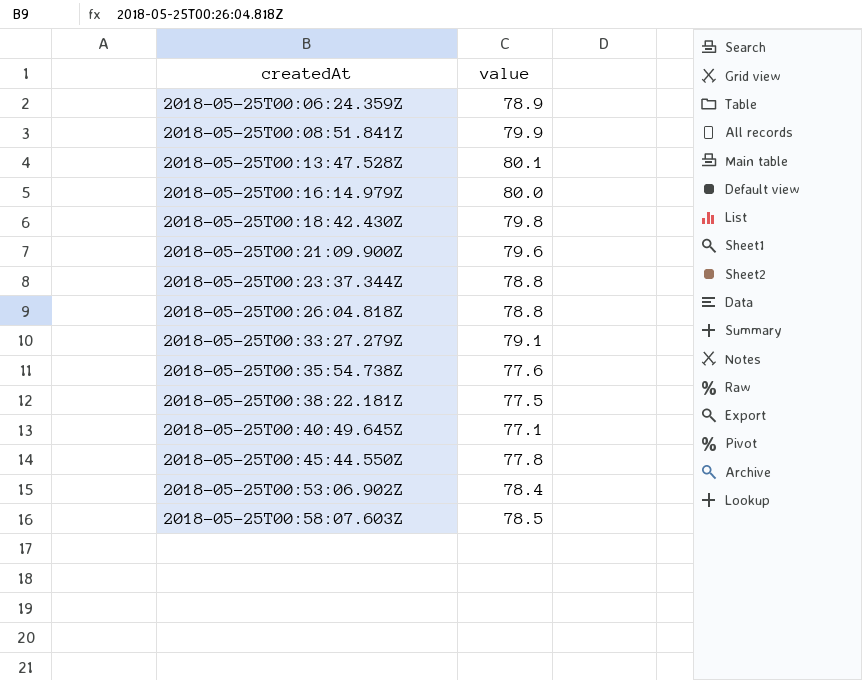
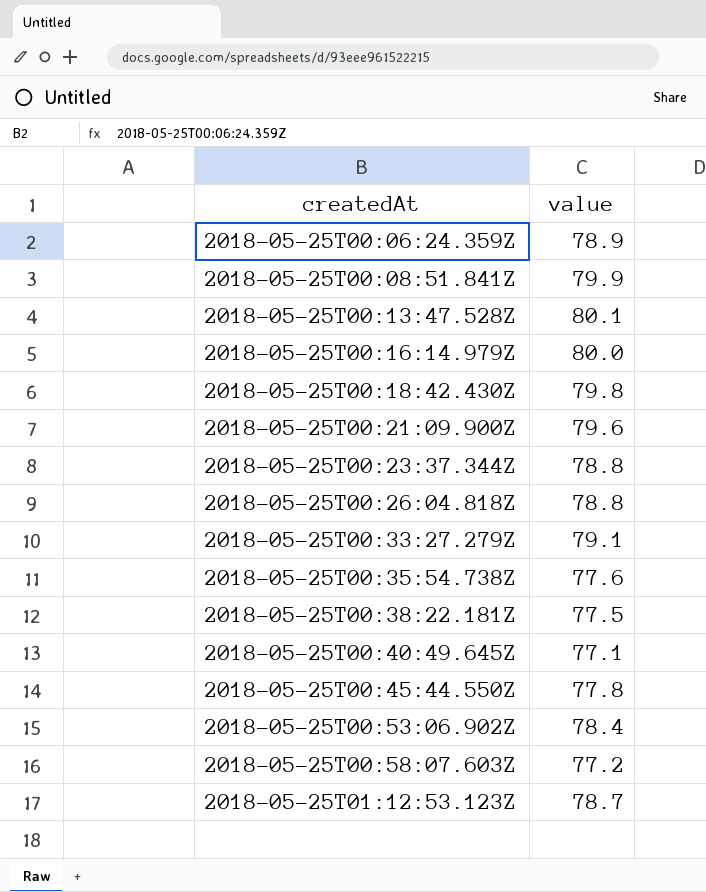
2018-05-25T00:58:07.603Z | value: 78.5 -> 77.2
row 2018-05-25T01:12:53.123Z: none -> 78.7

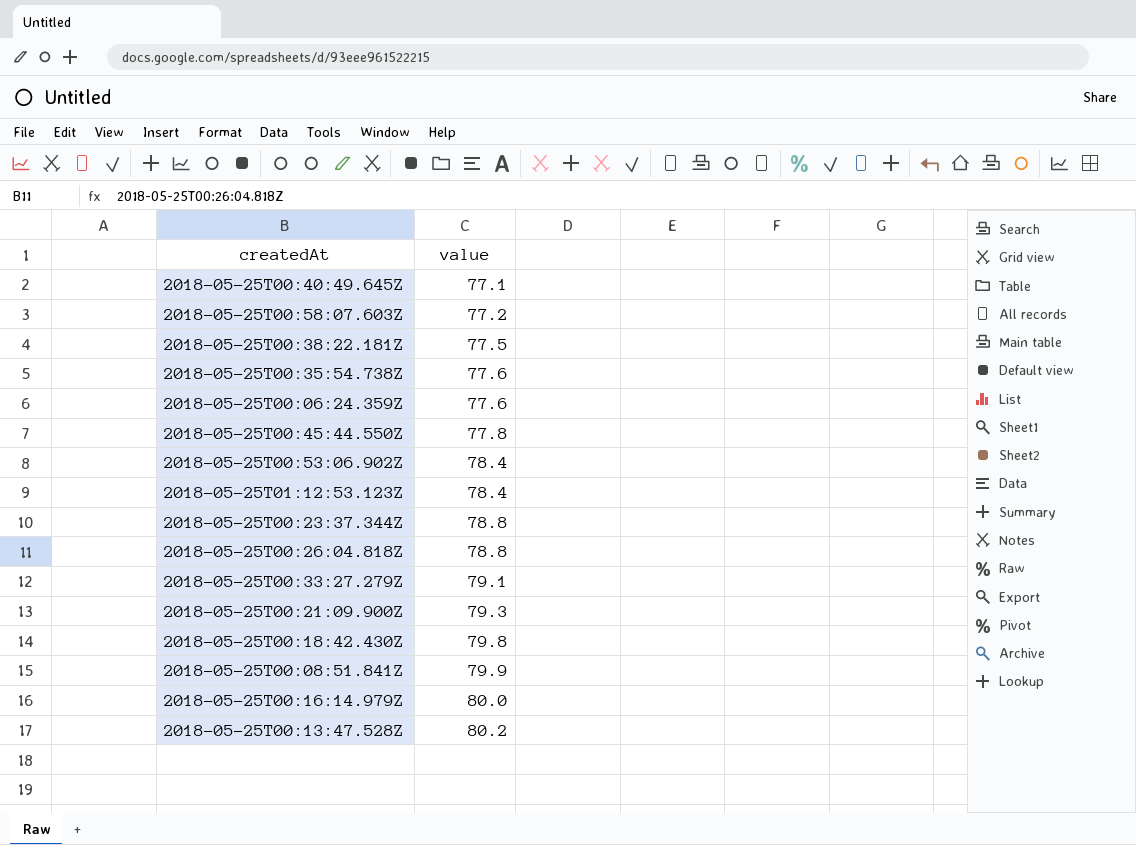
row order: createdAt ascending -> value ascending
2018-05-25T00:06:24.359Z | value: 78.9 -> 77.6
2018-05-25T01:12:53.123Z | value: 78.7 -> 78.4
2018-05-25T00:21:09.900Z | value: 79.6 -> 79.3
2018-05-25T00:13:47.528Z | value: 80.1 -> 80.2

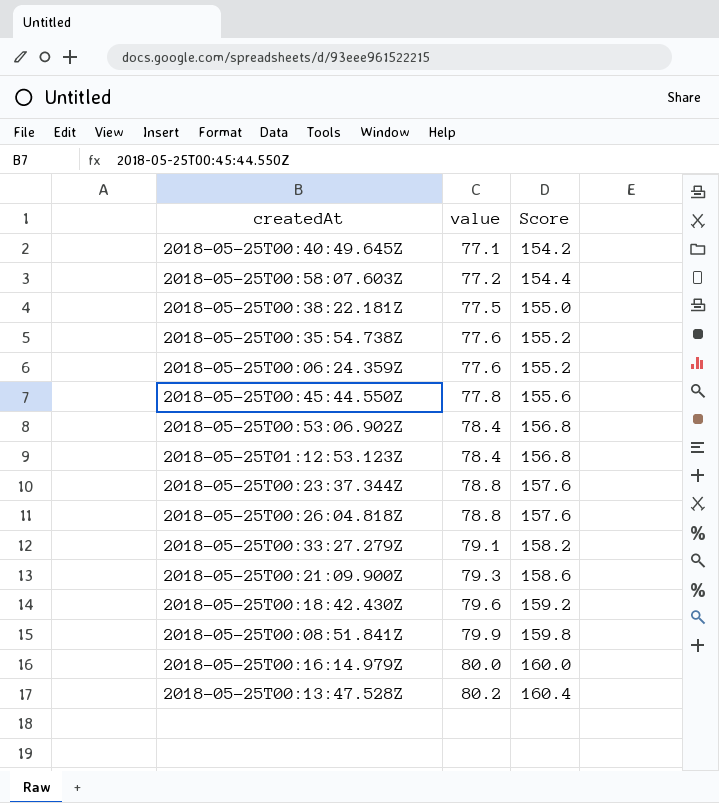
column Score | formula: none -> [value] * 2
2018-05-25T00:18:42.430Z | value: 79.8 -> 79.6

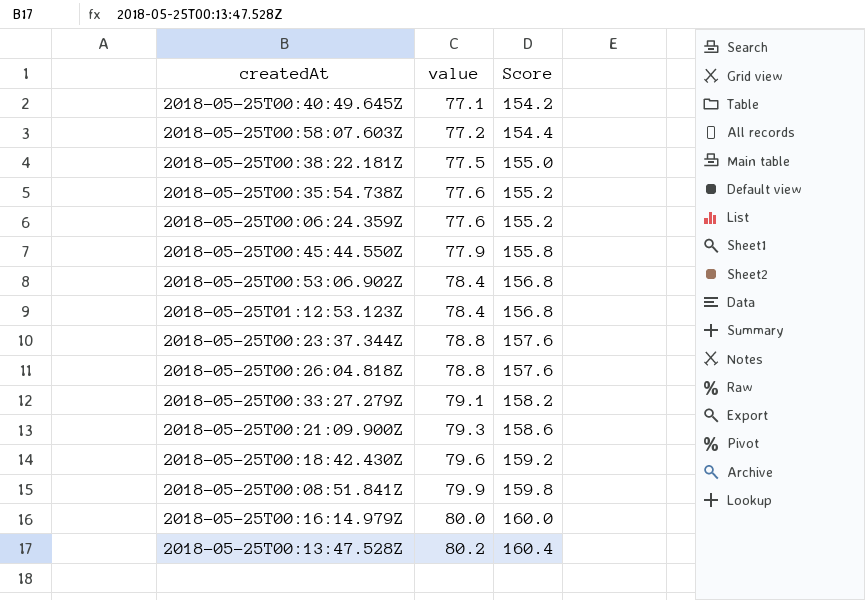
2018-05-25T00:45:44.550Z | value: 77.8 -> 77.9
2018-05-25T00:45:44.550Z | Score: 155.6 -> 155.8

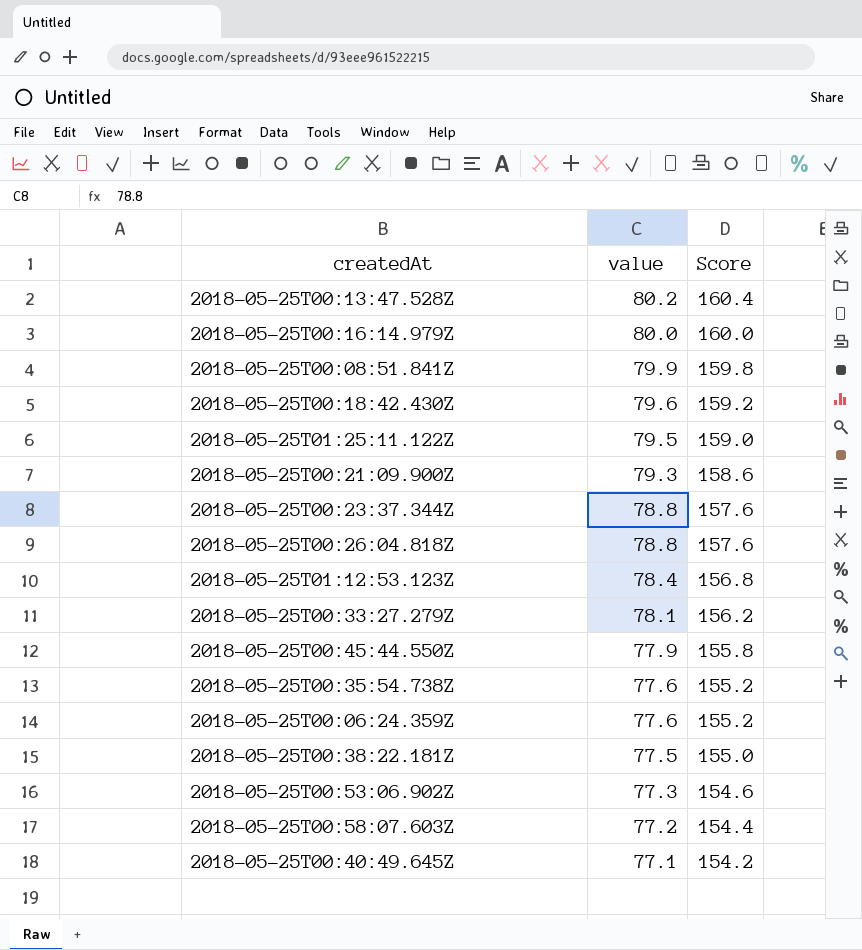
row order: value ascending -> value descending
row 2018-05-25T01:25:11.122Z: none -> 79.5 | 159.0
2018-05-25T00:33:27.279Z | value: 79.1 -> 78.1
2018-05-25T00:33:27.279Z | Score: 158.2 -> 156.2
2018-05-25T00:53:06.902Z | value: 78.4 -> 77.3
2018-05-25T00:53:06.902Z | Score: 156.8 -> 154.6

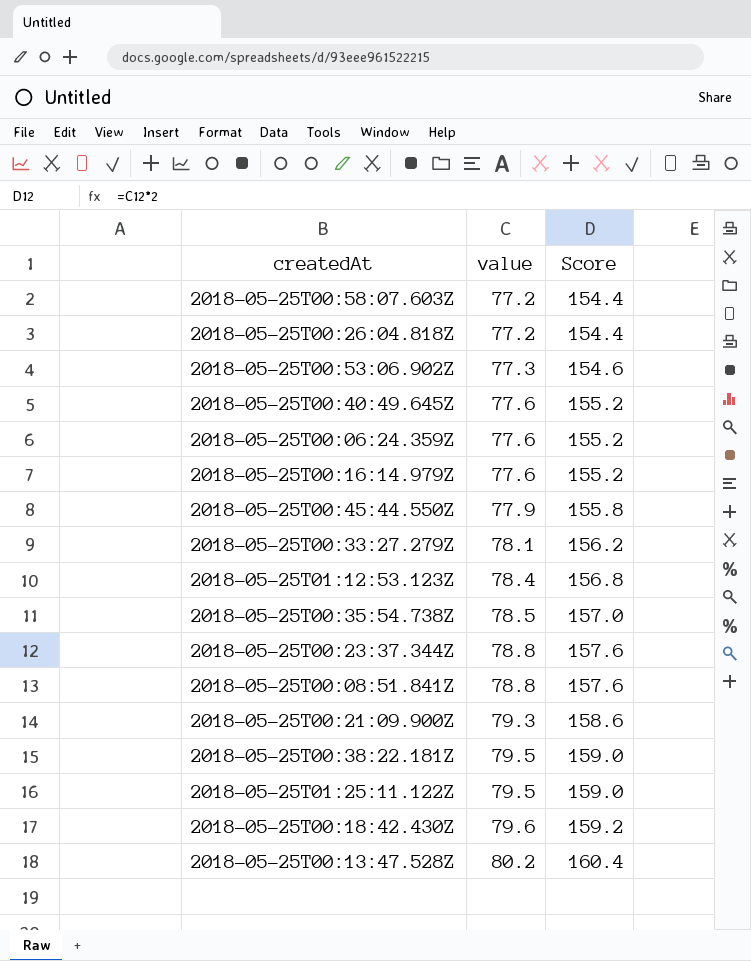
row order: value descending -> value ascending
2018-05-25T00:26:04.818Z | value: 78.8 -> 77.2
2018-05-25T00:26:04.818Z | Score: 157.6 -> 154.4
2018-05-25T00:40:49.645Z | value: 77.1 -> 77.6
2018-05-25T00:40:49.645Z | Score: 154.2 -> 155.2
2018-05-25T00:16:14.979Z | value: 80.0 -> 77.6
2018-05-25T00:16:14.979Z | Score: 160.0 -> 155.2
2018-05-25T00:35:54.738Z | value: 77.6 -> 78.5
2018-05-25T00:35:54.738Z | Score: 155.2 -> 157.0
2018-05-25T00:08:51.841Z | value: 79.9 -> 78.8
2018-05-25T00:08:51.841Z | Score: 159.8 -> 157.6
2018-05-25T00:38:22.181Z | value: 77.5 -> 79.5
2018-05-25T00:38:22.181Z | Score: 155.0 -> 159.0

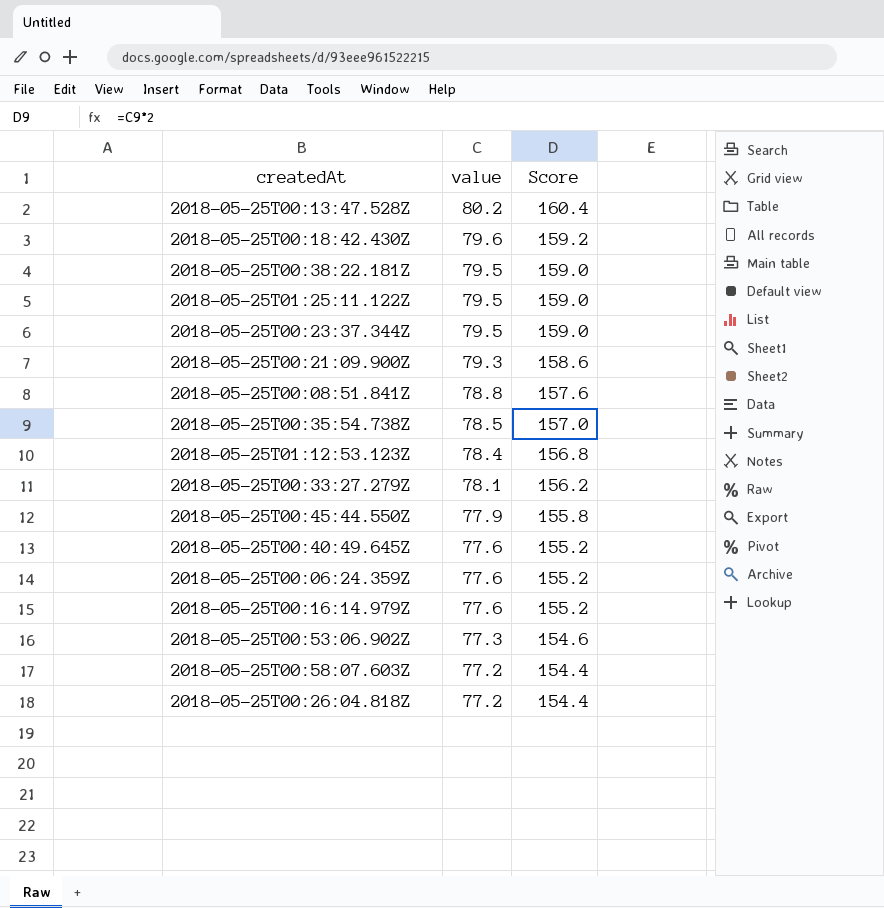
row order: value ascending -> value descending
2018-05-25T00:23:37.344Z | value: 78.8 -> 79.5
2018-05-25T00:23:37.344Z | Score: 157.6 -> 159.0

